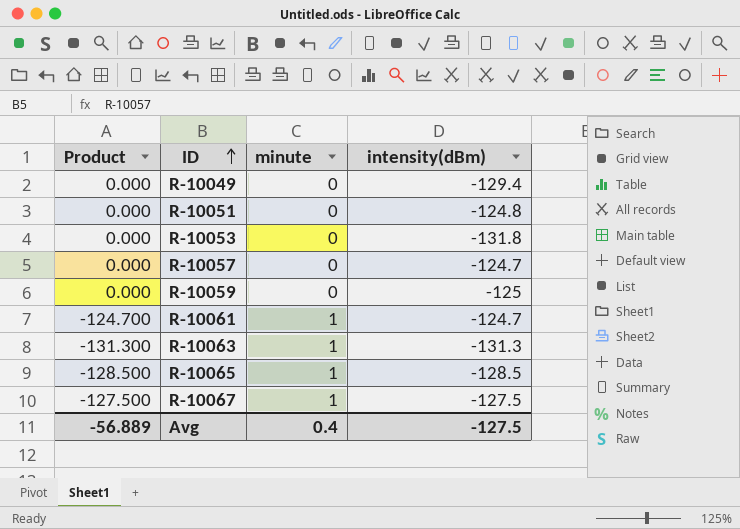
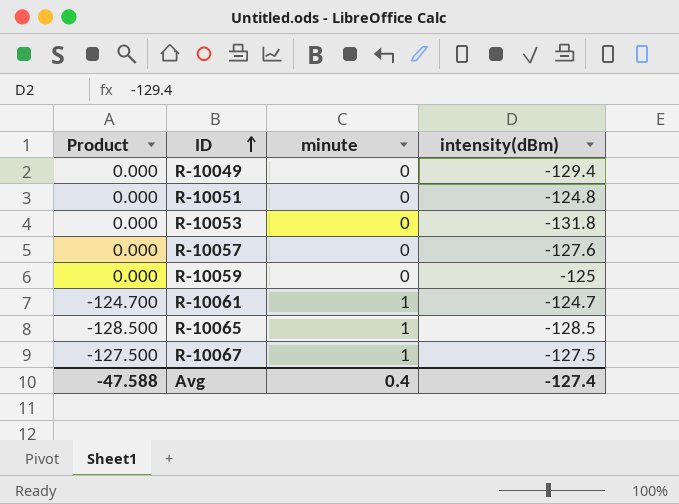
row R-10063: -131.300 | 1 | -131.3 -> none
R-10057 | intensity(dBm): -124.7 -> -127.6
Avg | Product: -56.889 -> -47.588
Avg | intensity(dBm): -127.5 -> -127.4

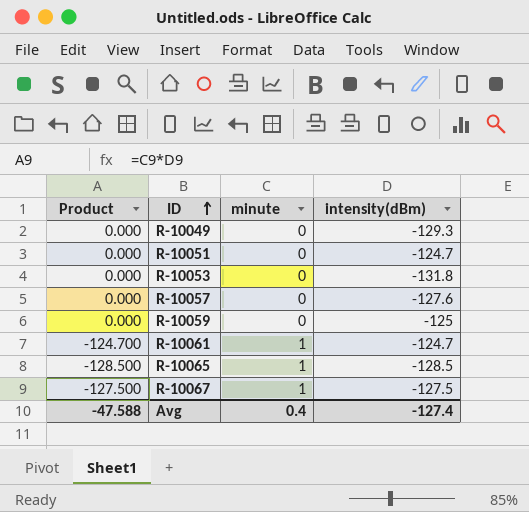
R-10049 | intensity(dBm): -129.4 -> -129.3
R-10051 | intensity(dBm): -124.8 -> -124.7

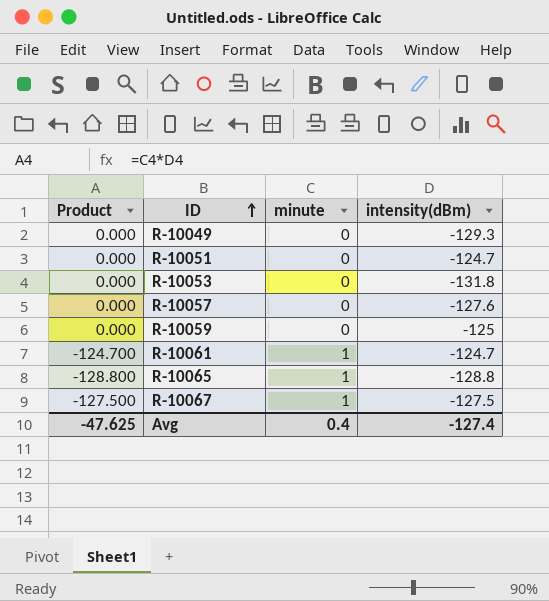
R-10065 | Product: -128.500 -> -128.800
R-10065 | intensity(dBm): -128.5 -> -128.8
Avg | Product: -47.588 -> -47.625

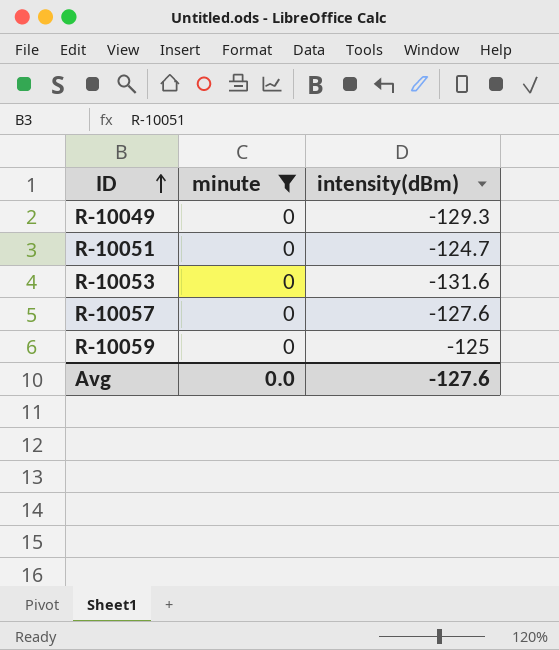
filter: none -> minute = 0
column Product | formula: [minute] * [intensity(dBm)] -> none
R-10053 | intensity(dBm): -131.8 -> -131.6
Avg | minute: 0.4 -> 0.0
Avg | intensity(dBm): -127.4 -> -127.6

